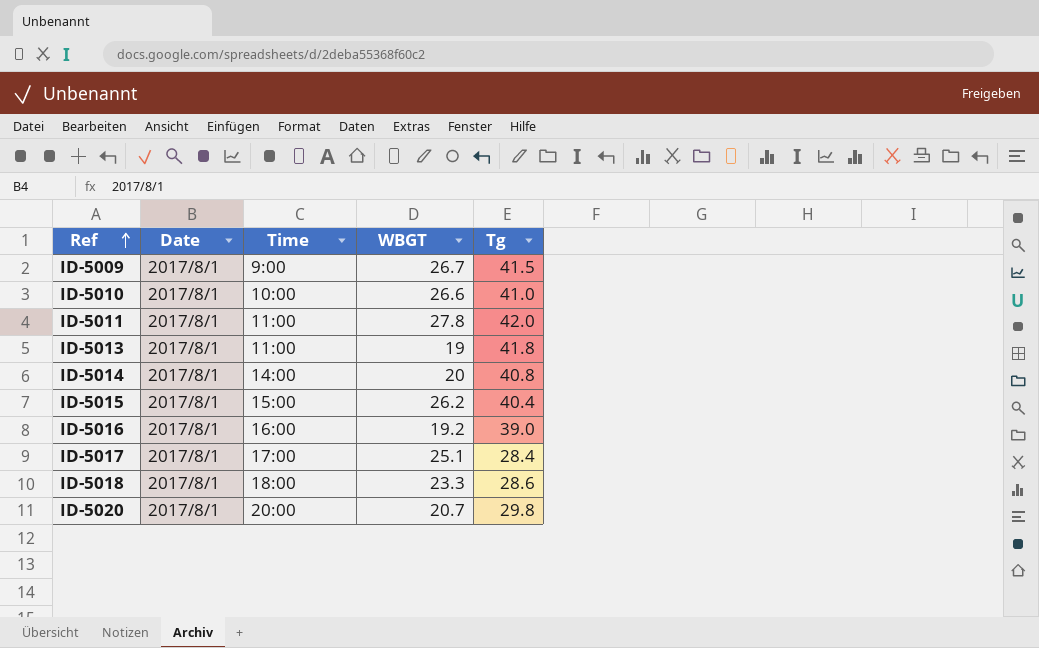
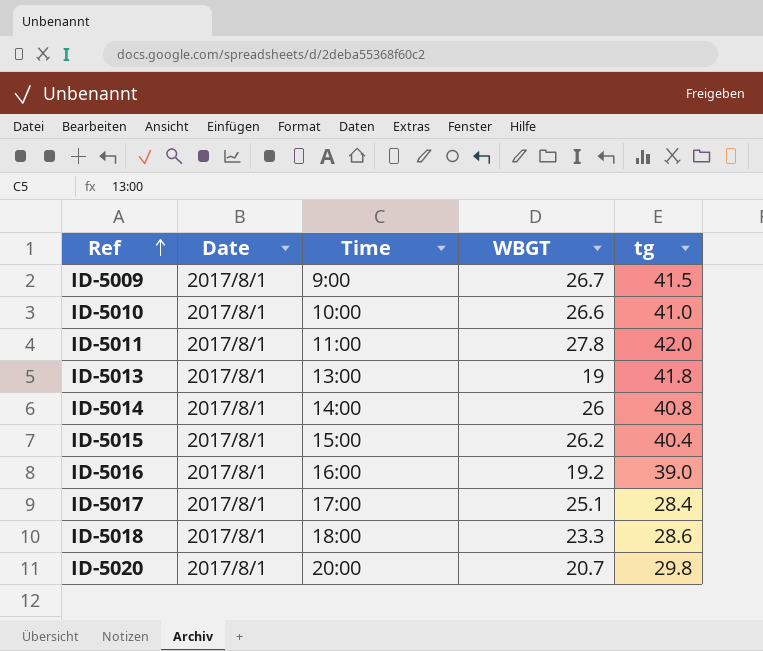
column name: Tg -> tg
ID-5013 | Time: 11:00 -> 13:00
ID-5014 | WBGT: 20 -> 26

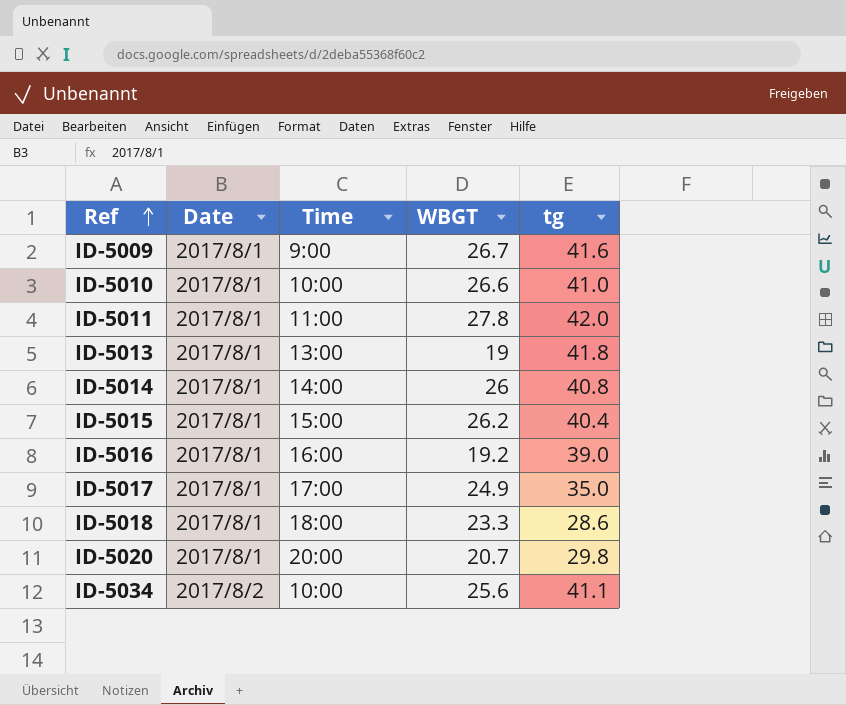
ID-5009 | tg: 41.5 -> 41.6
ID-5017 | WBGT: 25.1 -> 24.9
ID-5017 | tg: 28.4 -> 35.0
row ID-5034: none -> 2017/8/2 | 10:00 | 25.6 | 41.1

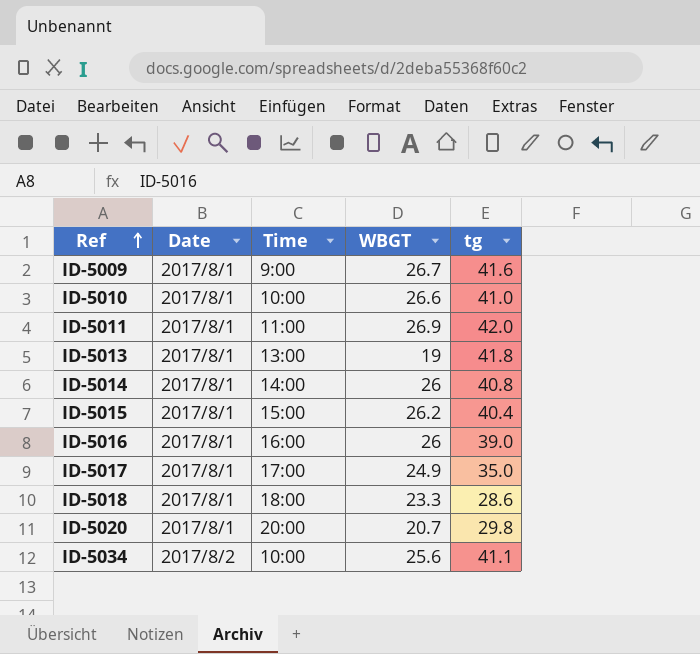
ID-5011 | WBGT: 27.8 -> 26.9
ID-5016 | WBGT: 19.2 -> 26

